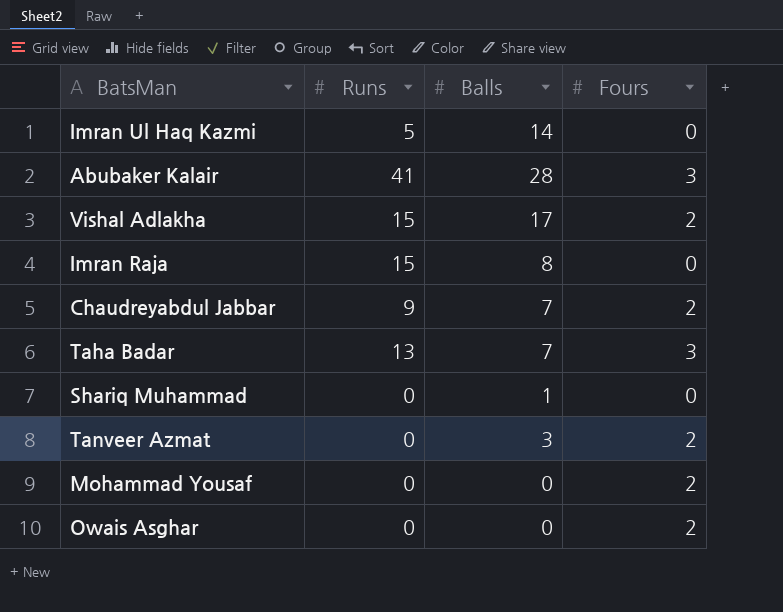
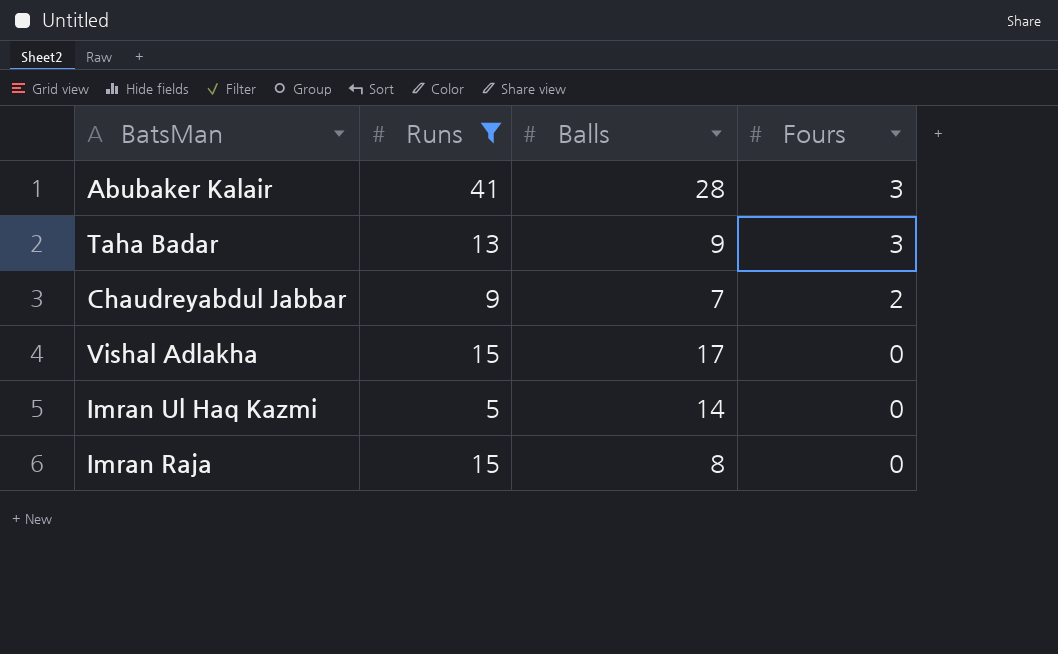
filter: none -> Runs != 0
row order: none -> Fours descending
Taha Badar | Balls: 7 -> 9
Vishal Adlakha | Fours: 2 -> 0

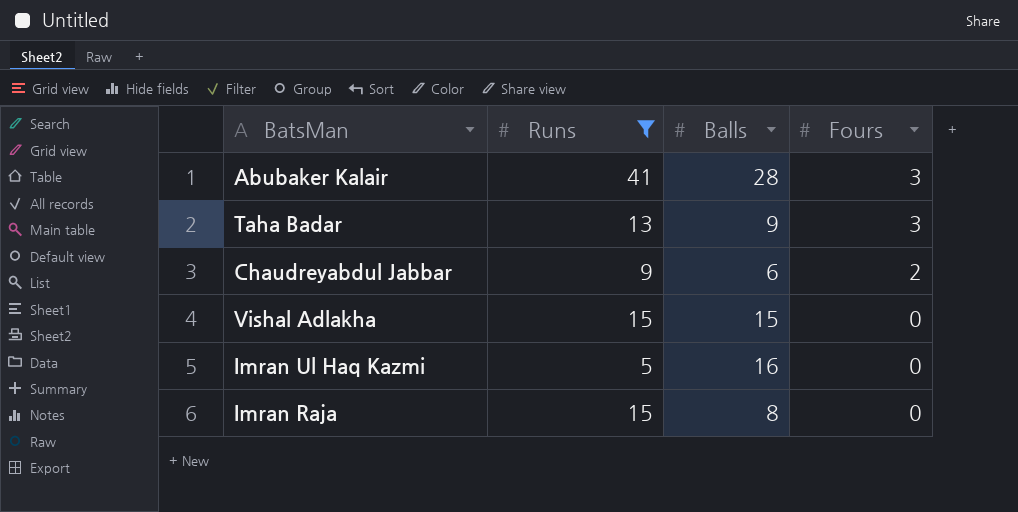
Chaudreyabdul Jabbar | Balls: 7 -> 6
Vishal Adlakha | Balls: 17 -> 15
Imran Ul Haq Kazmi | Balls: 14 -> 16

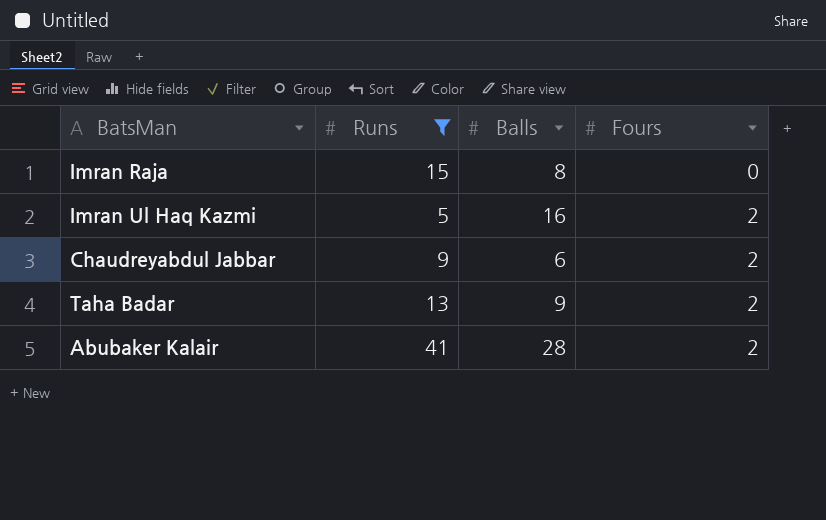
row order: Fours descending -> Fours ascending
row Vishal Adlakha: 15 | 15 | 0 -> none
Imran Ul Haq Kazmi | Fours: 0 -> 2
Taha Badar | Fours: 3 -> 2
Abubaker Kalair | Fours: 3 -> 2

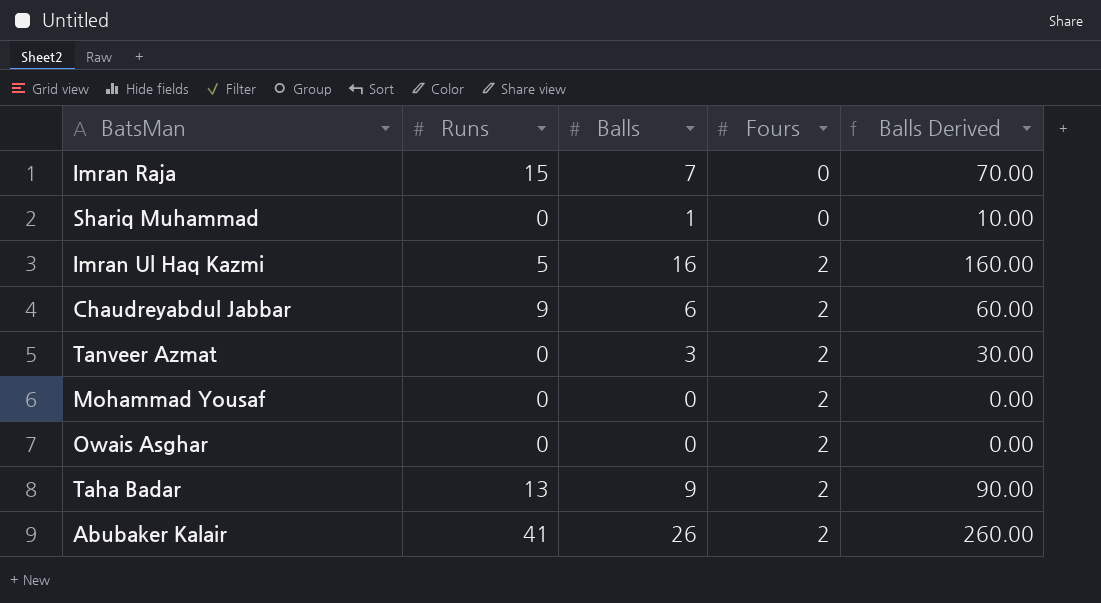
filter: Runs != 0 -> none
column Balls Derived | formula: none -> [Balls] * 10
Imran Raja | Balls: 8 -> 7
Abubaker Kalair | Balls: 28 -> 26

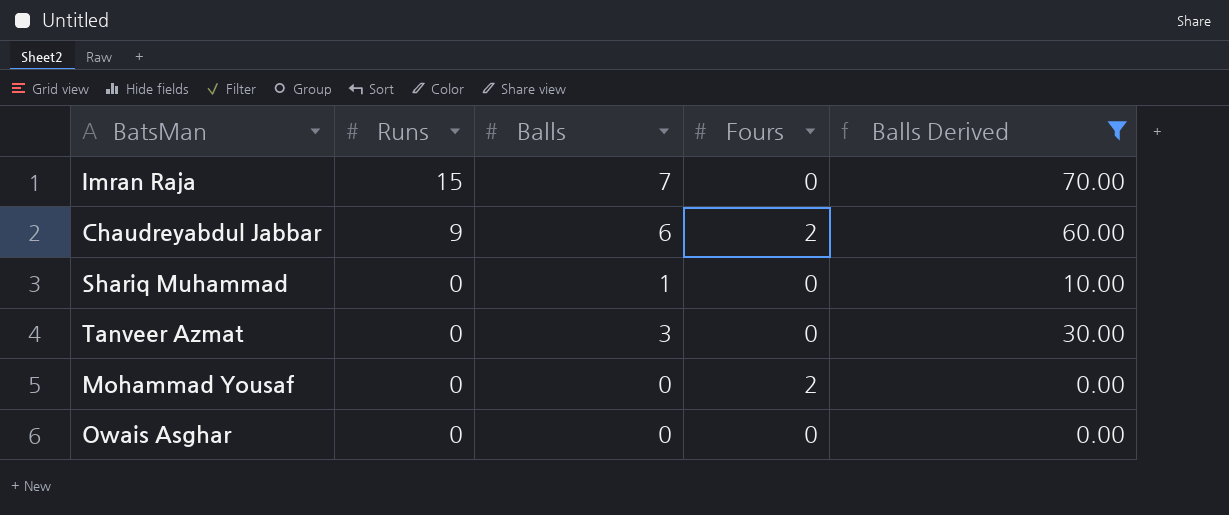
filter: none -> Balls Derived <= 70.00
row order: Fours ascending -> Runs descending
Tanveer Azmat | Fours: 2 -> 0
Owais Asghar | Fours: 2 -> 0

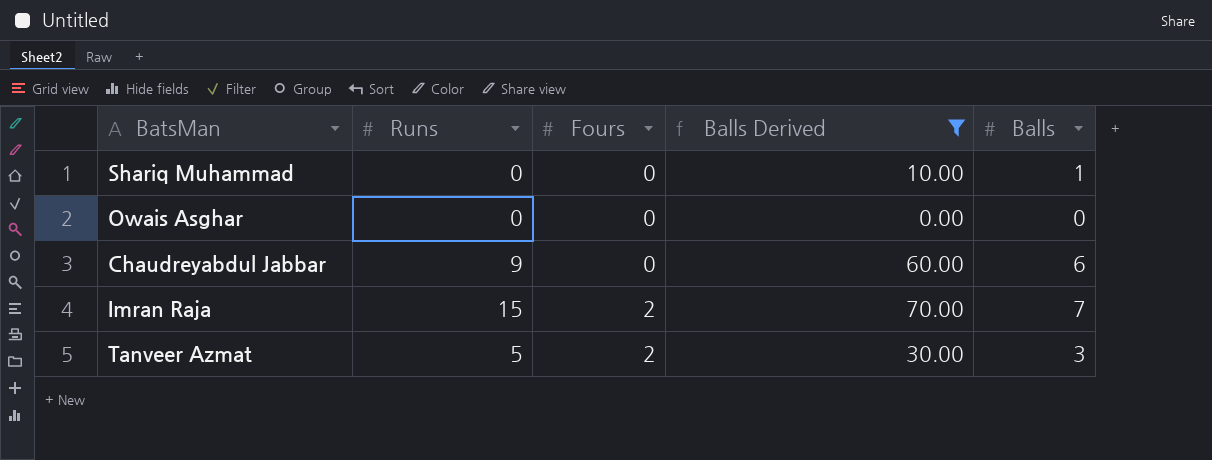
row order: Runs descending -> Fours ascending
column Balls | position: 3 -> 5
row Mohammad Yousaf: 0 | 0 | 2 | 0.00 -> none
Chaudreyabdul Jabbar | Fours: 2 -> 0
Imran Raja | Fours: 0 -> 2
Tanveer Azmat | Runs: 0 -> 5
Tanveer Azmat | Fours: 0 -> 2

